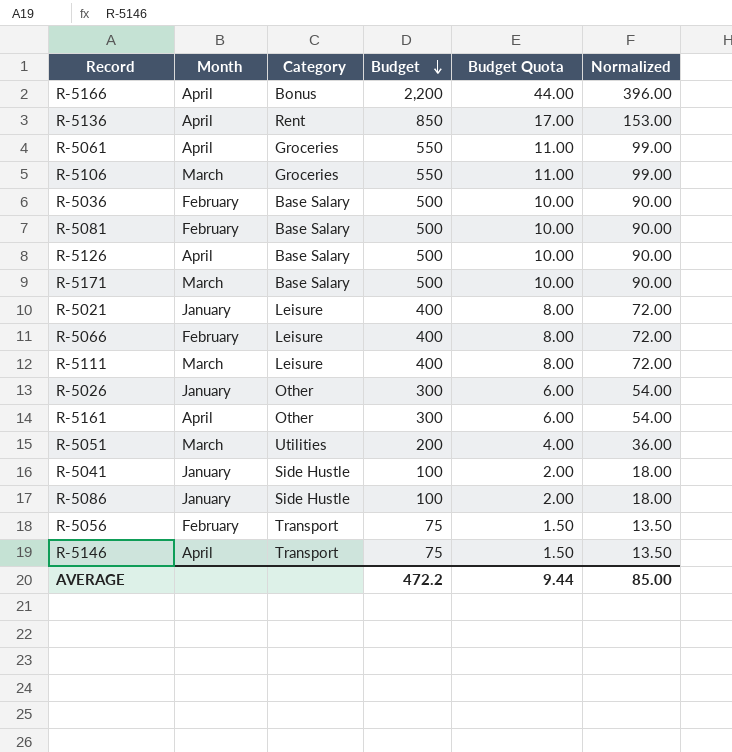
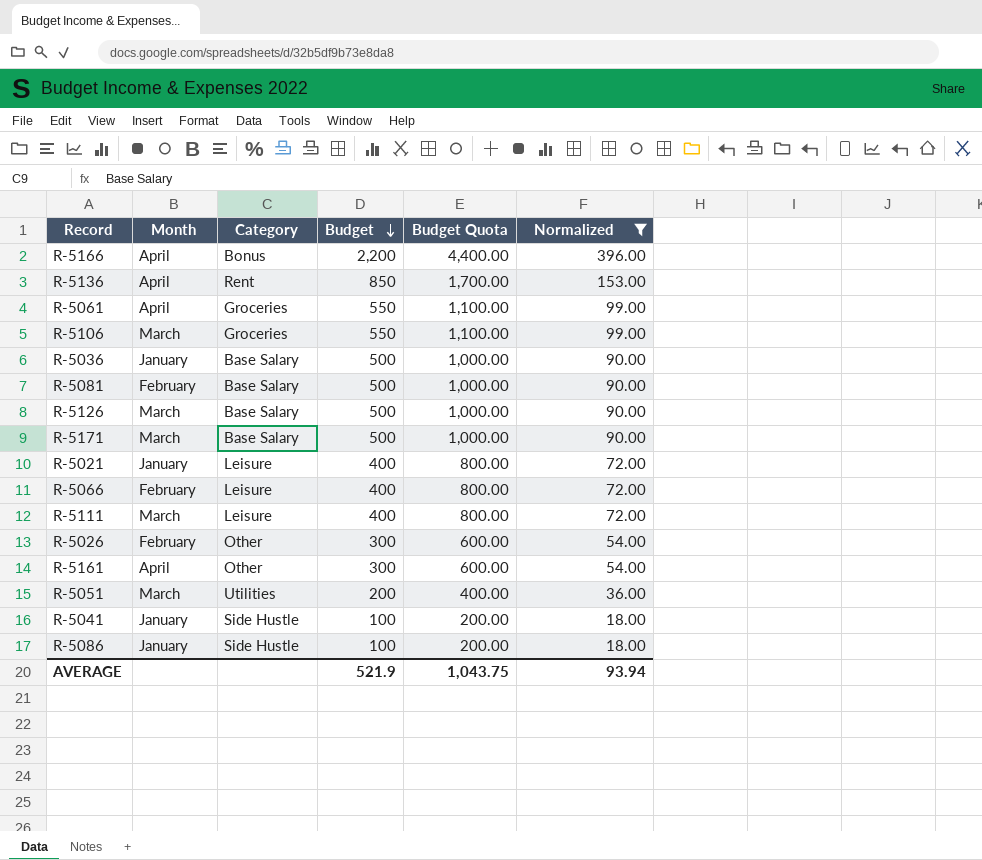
filter: none -> Normalized != 13.50
column Budget Quota | formula: [Budget] * 0.02 -> [Budget] * 2
R-5036 | Month: February -> January
R-5126 | Month: April -> March
R-5026 | Month: January -> February
AVERAGE | Budget: 472.2 -> 521.9
AVERAGE | Budget Quota: 9.44 -> 1,043.75
AVERAGE | Normalized: 85.00 -> 93.94

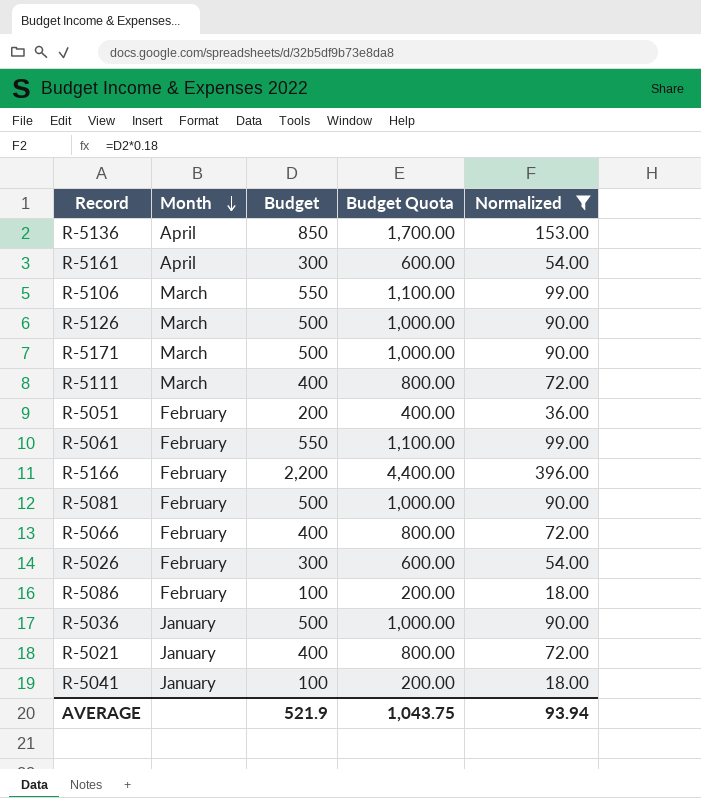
row order: Budget descending -> Month descending
column Category | position: 3 -> none
R-5051 | Month: March -> February
R-5061 | Month: April -> February
R-5166 | Month: April -> February
R-5086 | Month: January -> February

